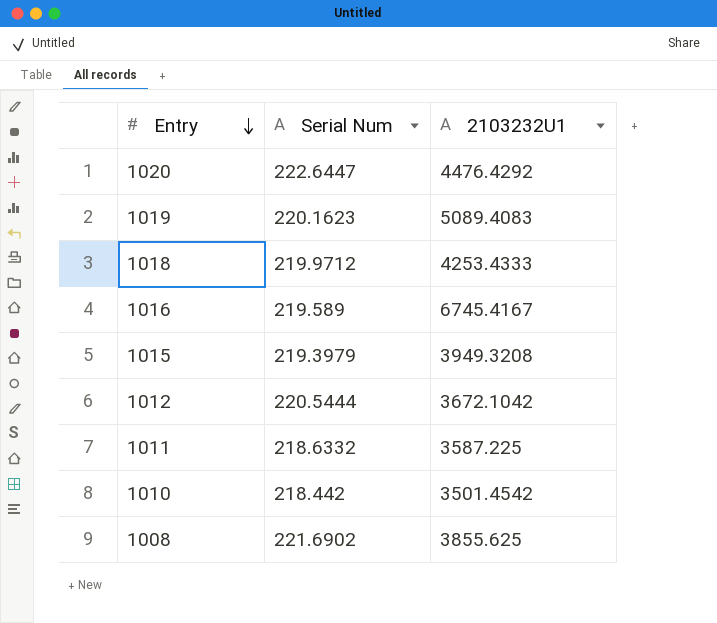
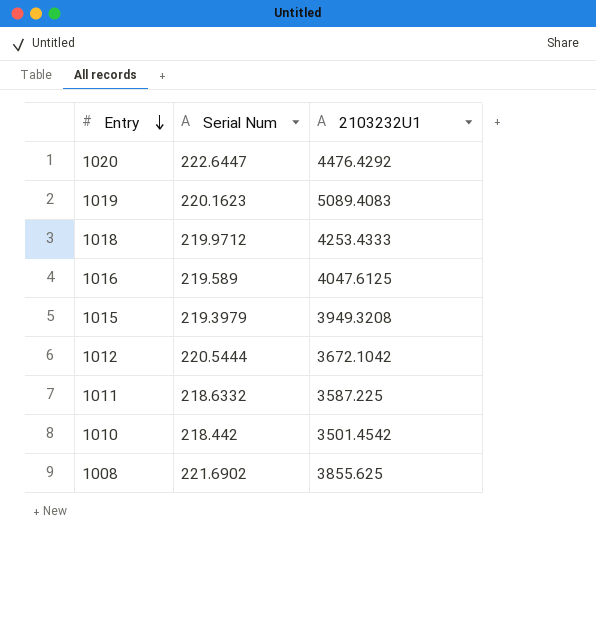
1016 | 2103232U1: 6745.4167 -> 4047.6125

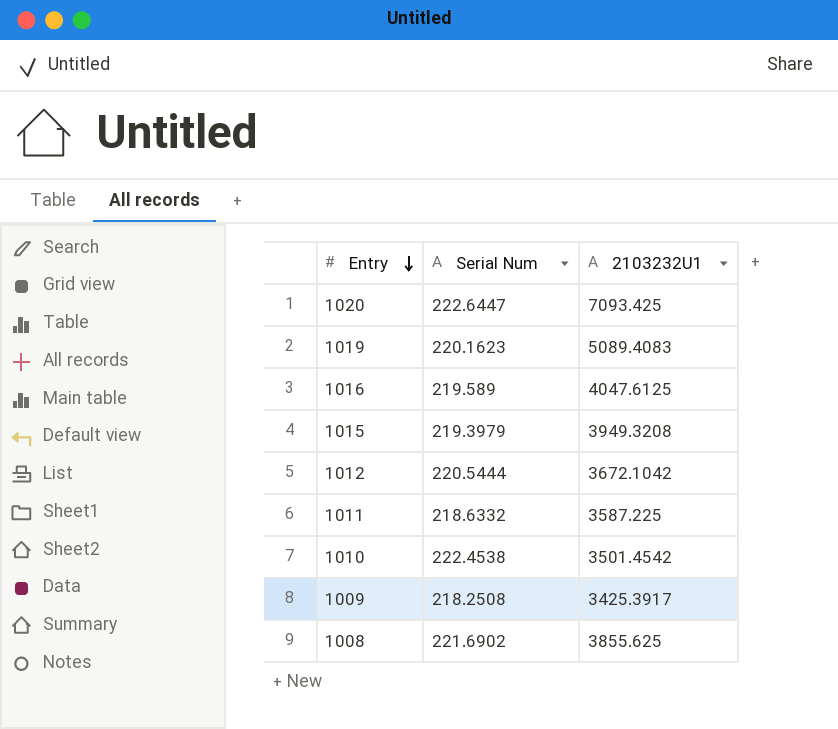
row 1018: 219.9712 | 4253.4333 -> none
1020 | 2103232U1: 4476.4292 -> 7093.425
1010 | Serial Num: 218.442 -> 222.4538
row 1009: none -> 218.2508 | 3425.3917

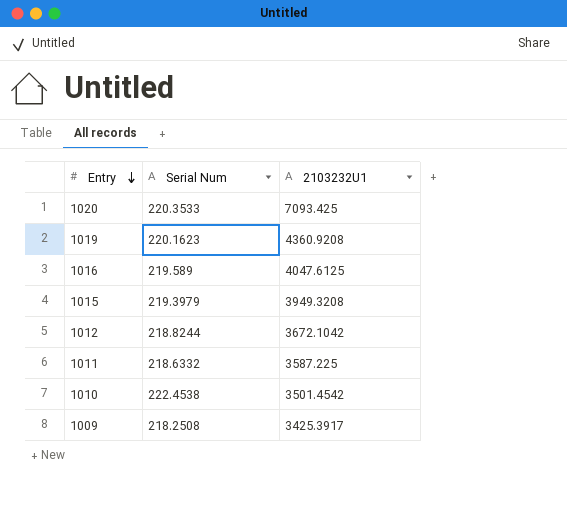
row 1008: 221.6902 | 3855.625 -> none
1020 | Serial Num: 222.6447 -> 220.3533
1019 | 2103232U1: 5089.4083 -> 4360.9208
1012 | Serial Num: 220.5444 -> 218.8244

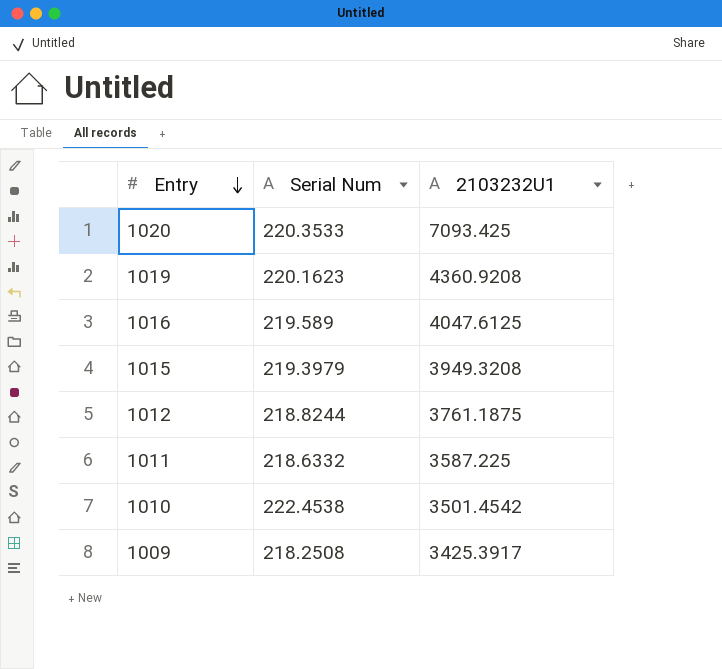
1012 | 2103232U1: 3672.1042 -> 3761.1875

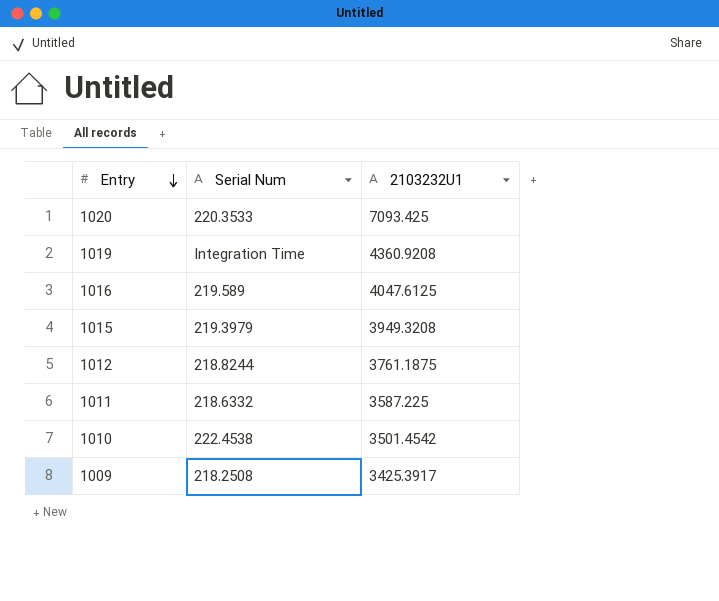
1019 | Serial Num: 220.1623 -> Integration Time

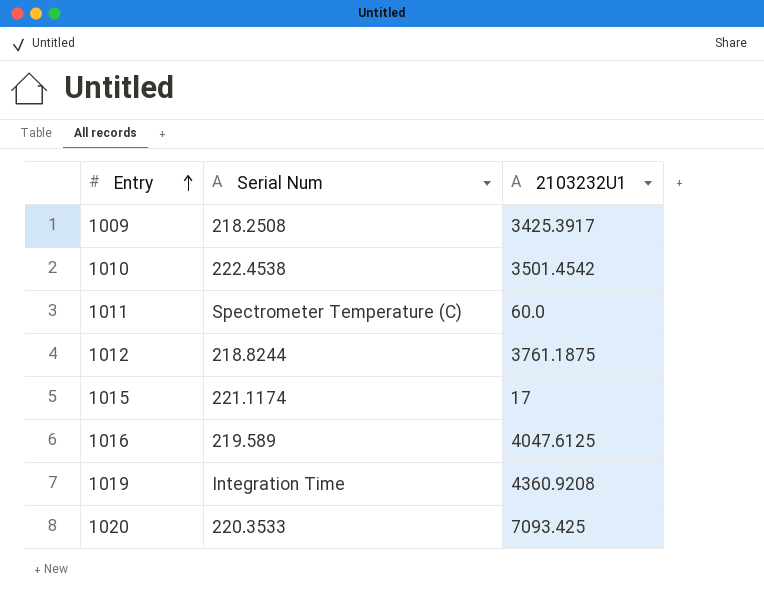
row order: Entry descending -> Entry ascending
1011 | Serial Num: 218.6332 -> Spectrometer Temperature (C)
1011 | 2103232U1: 3587.225 -> 60.0
1015 | Serial Num: 219.3979 -> 221.1174
1015 | 2103232U1: 3949.3208 -> 17

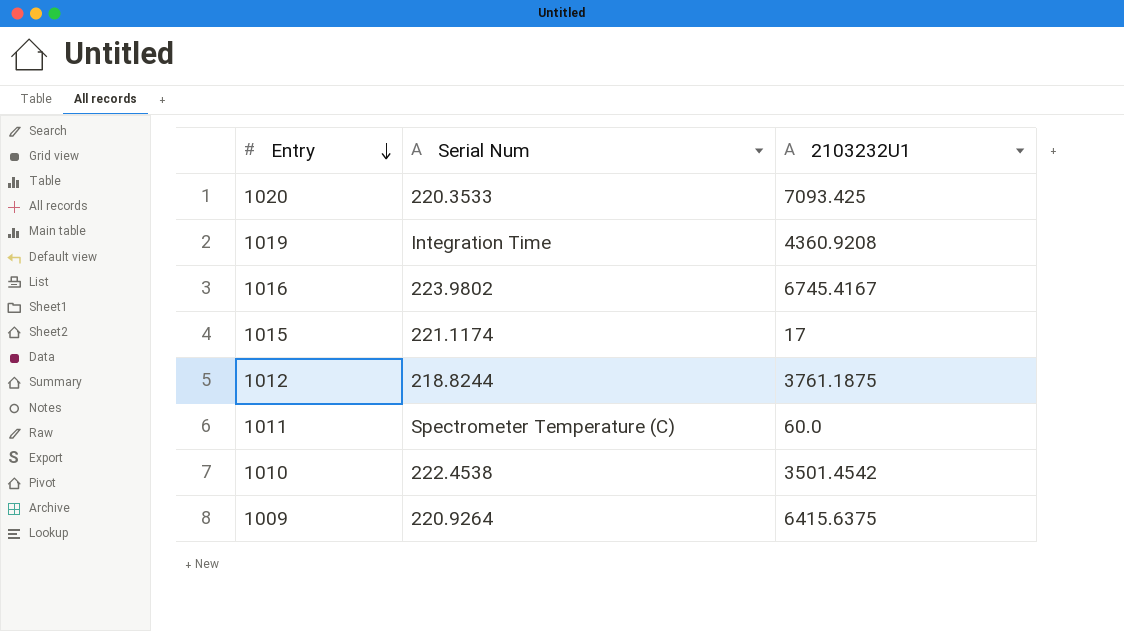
row order: Entry ascending -> Entry descending
1016 | Serial Num: 219.589 -> 223.9802
1016 | 2103232U1: 4047.6125 -> 6745.4167
1009 | Serial Num: 218.2508 -> 220.9264
1009 | 2103232U1: 3425.3917 -> 6415.6375

